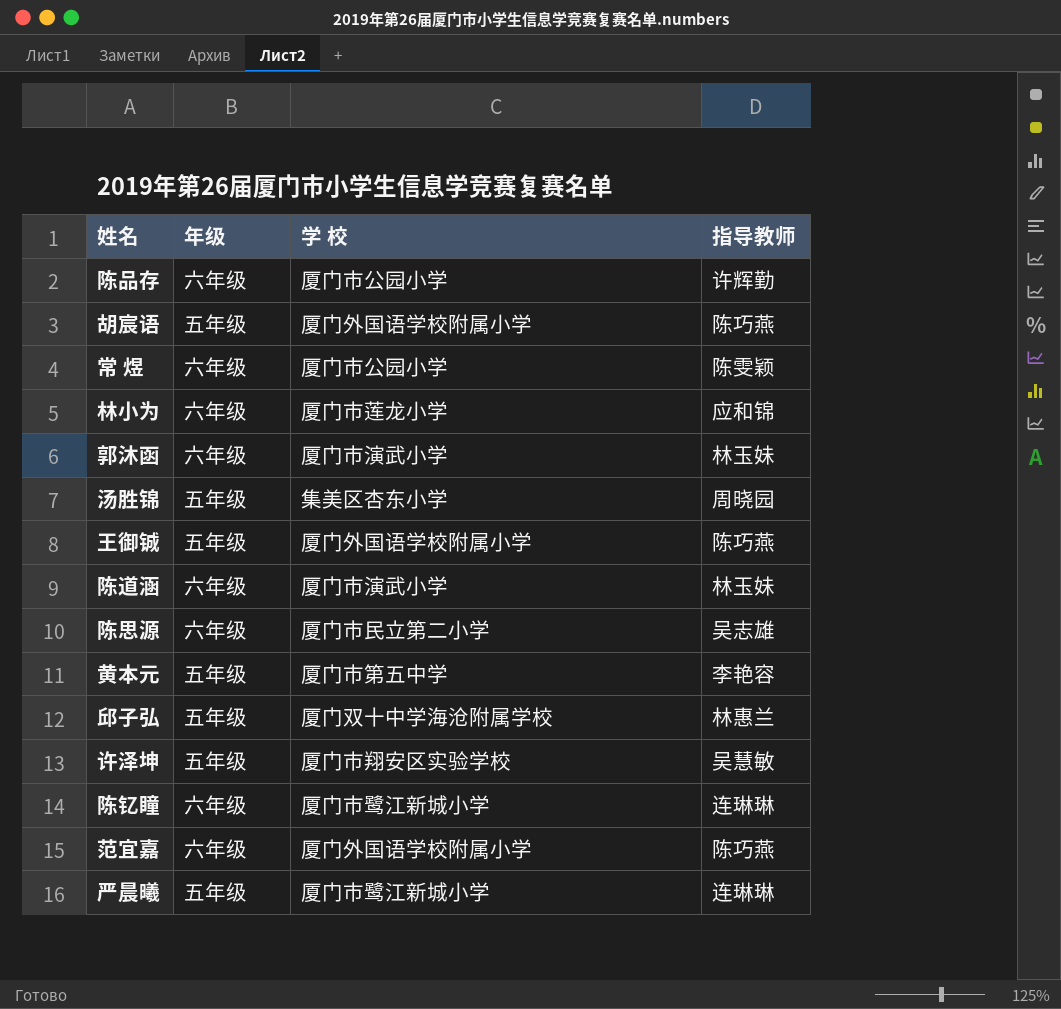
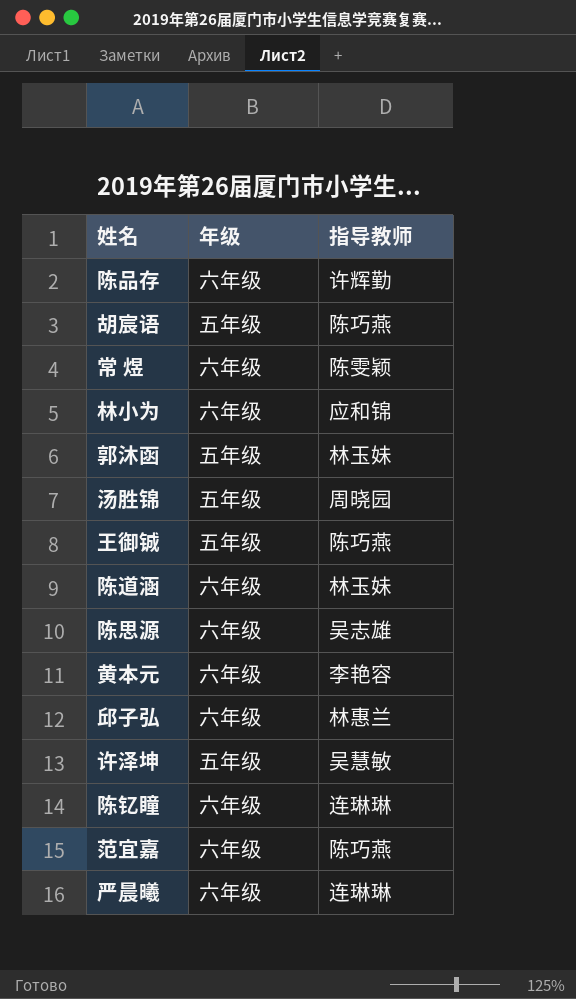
column 学 校 | position: 3 -> none
郭沐函 | 年级: 六年级 -> 五年级
黄本元 | 年级: 五年级 -> 六年级
邱子弘 | 年级: 五年级 -> 六年级
严晨曦 | 年级: 五年级 -> 六年级

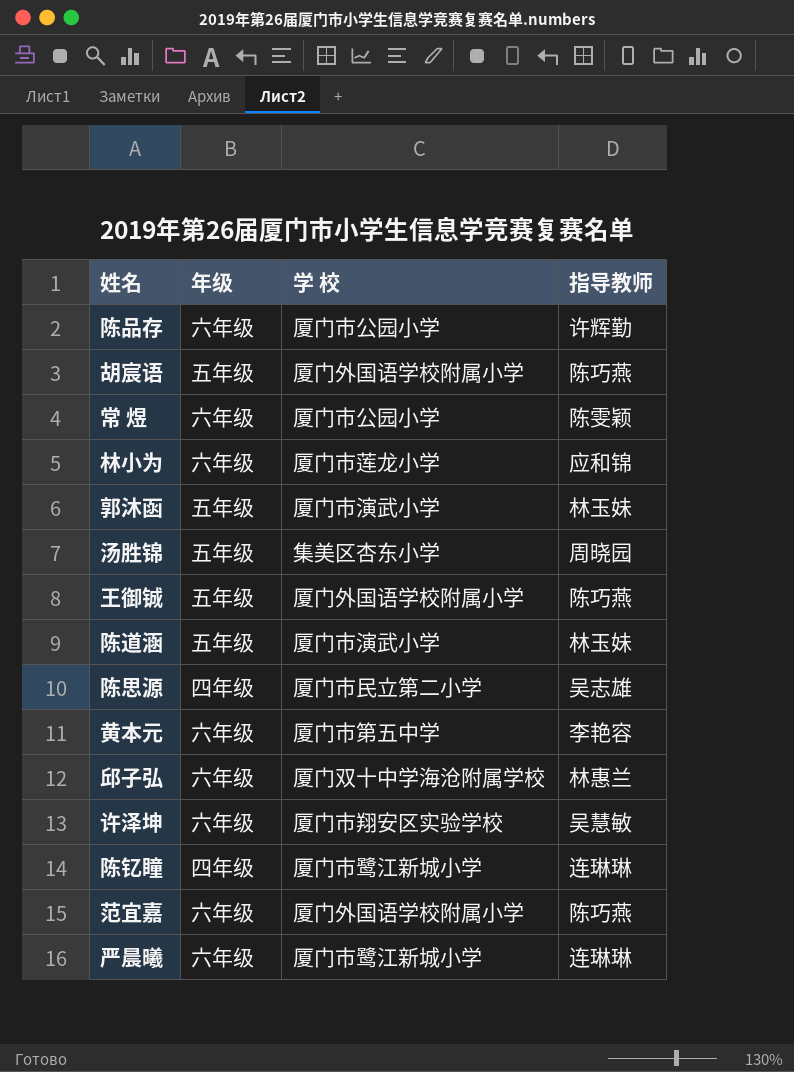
column 学 校 | position: none -> 3
陈道涵 | 年级: 六年级 -> 五年级
陈思源 | 年级: 六年级 -> 四年级
许泽坤 | 年级: 五年级 -> 六年级
陈钇瞳 | 年级: 六年级 -> 四年级

